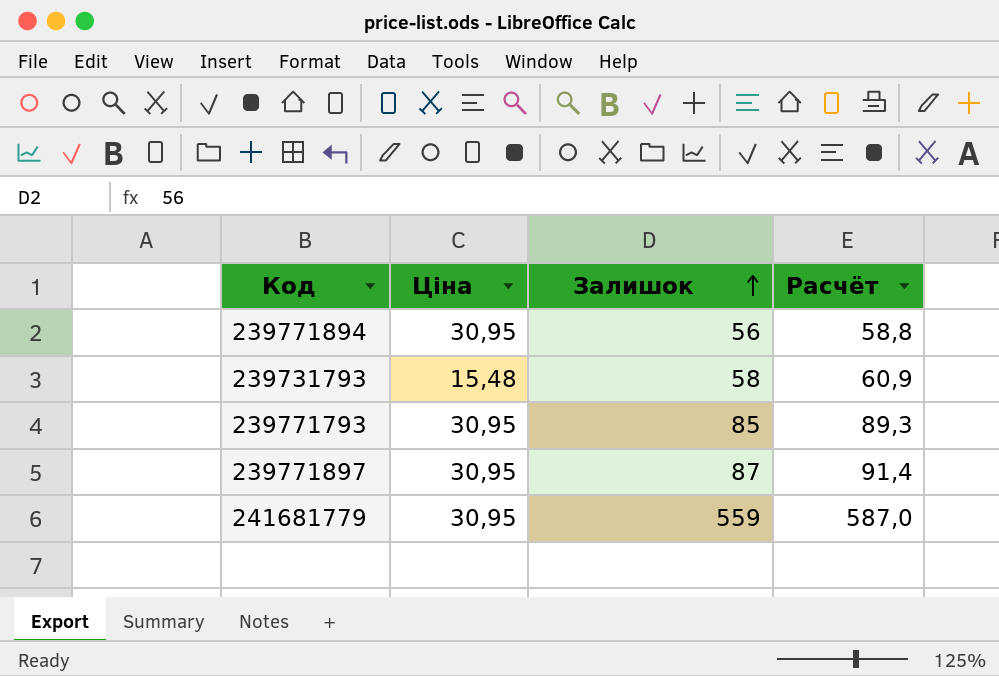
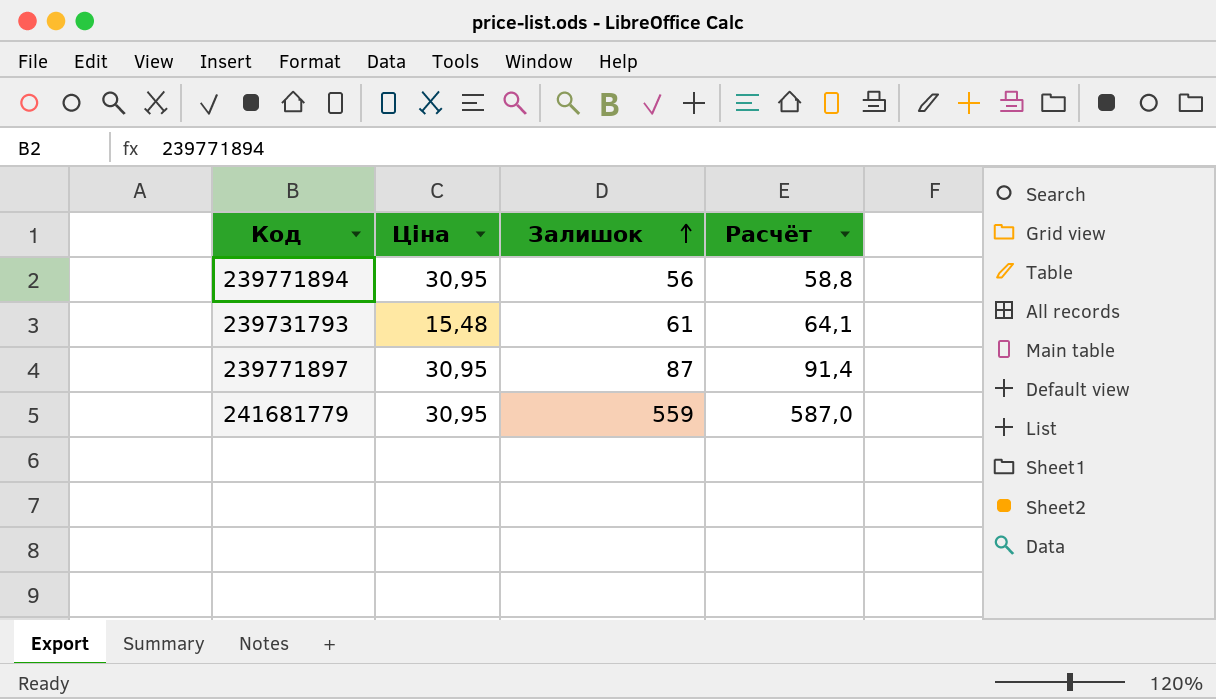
row 239771793: 30,95 | 85 | 89,3 -> none
239731793 | Залишок: 58 -> 61
239731793 | Расчёт: 60,9 -> 64,1

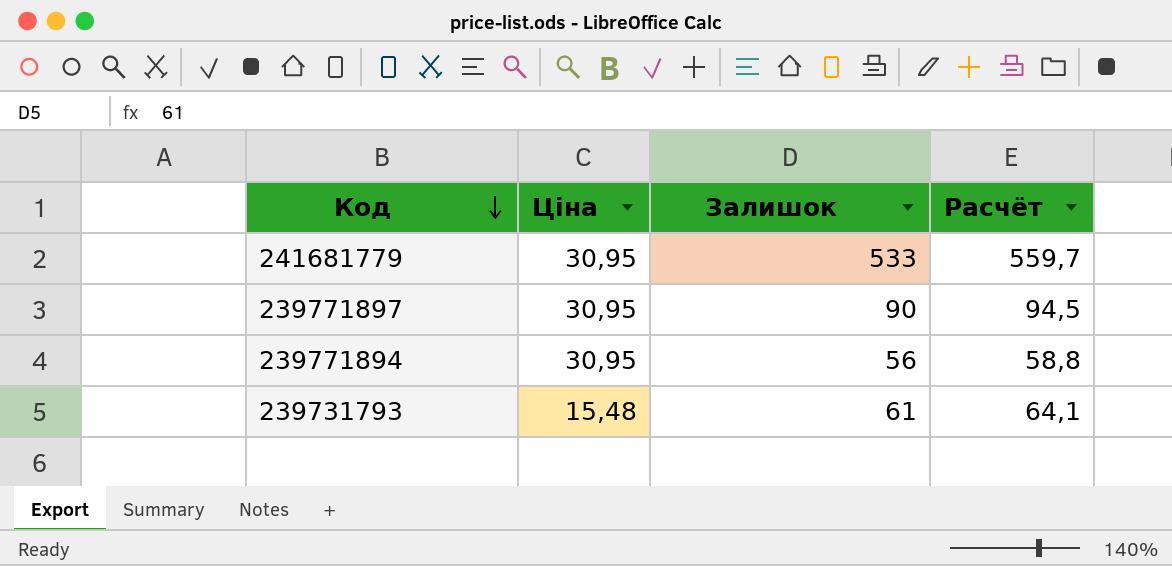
row order: Залишок ascending -> Код descending
241681779 | Залишок: 559 -> 533
241681779 | Расчёт: 587,0 -> 559,7
239771897 | Залишок: 87 -> 90
239771897 | Расчёт: 91,4 -> 94,5

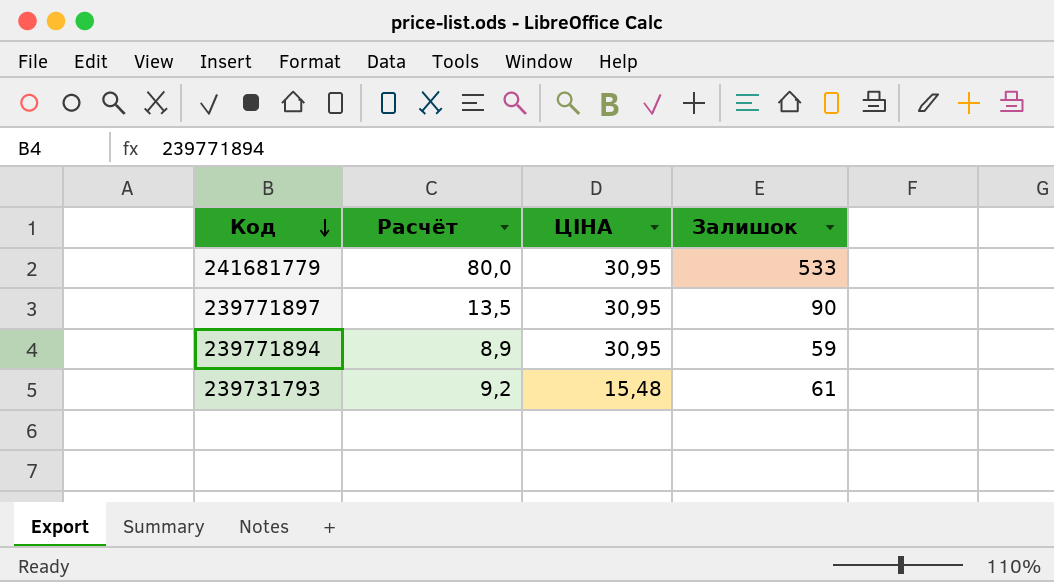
column Расчёт | formula: [Залишок] * 1,05 -> [Залишок] * 0,15
column Расчёт | position: 4 -> 2
column name: Ціна -> ЦІНА
239771894 | Залишок: 56 -> 59

